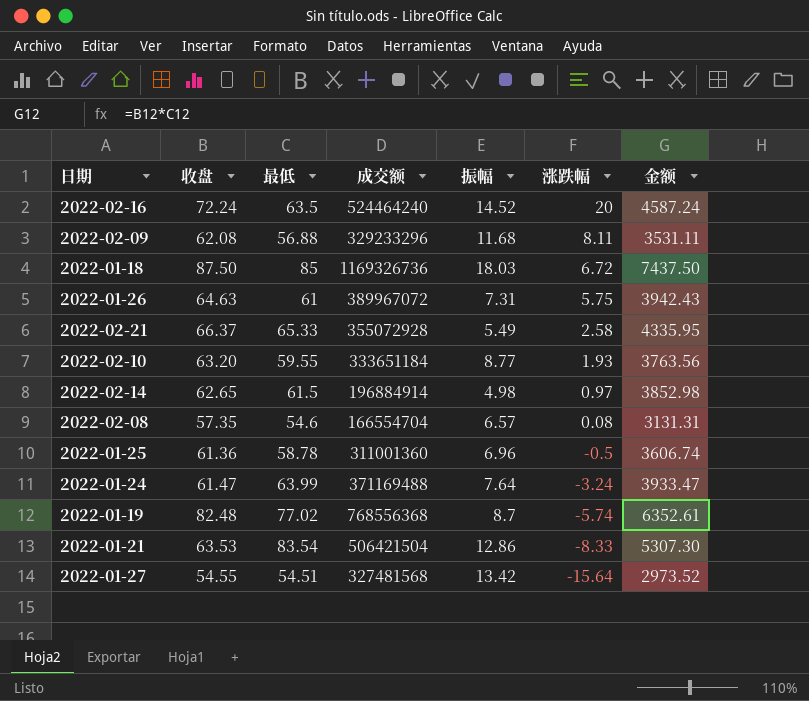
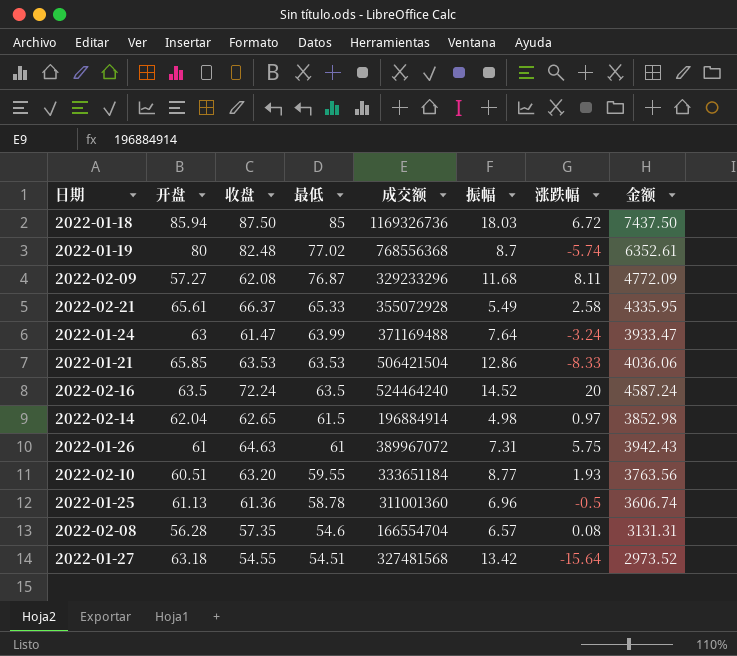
row order: 涨跌幅 descending -> 最低 descending
column 开盘 | position: none -> 2
2022-02-09 | 最低: 56.88 -> 76.87
2022-02-09 | 金额: 3531.11 -> 4772.09
2022-01-21 | 最低: 83.54 -> 63.53
2022-01-21 | 金额: 5307.30 -> 4036.06

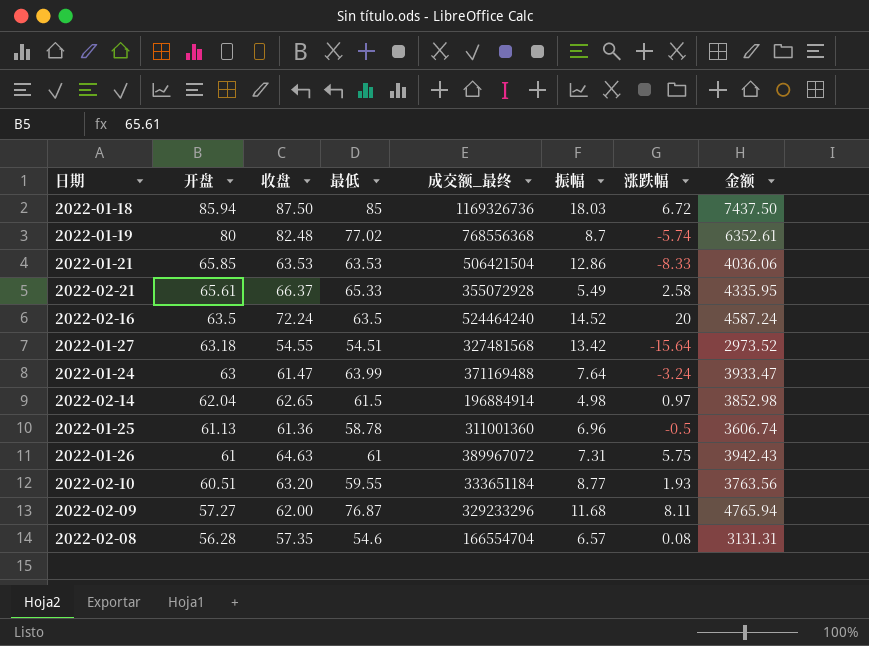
row order: 最低 descending -> 开盘 descending
column name: 成交额 -> 成交额_最终
2022-02-09 | 收盘: 62.08 -> 62.00
2022-02-09 | 金额: 4772.09 -> 4765.94

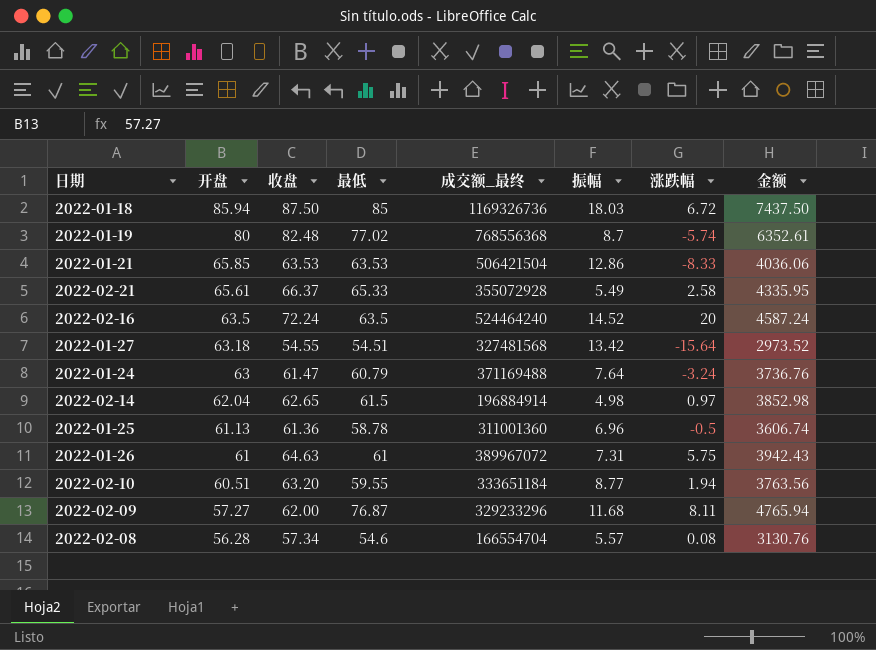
2022-01-24 | 最低: 63.99 -> 60.79
2022-01-24 | 金额: 3933.47 -> 3736.76
2022-02-10 | 涨跌幅: 1.93 -> 1.94
2022-02-08 | 收盘: 57.35 -> 57.34
2022-02-08 | 振幅: 6.57 -> 5.57
2022-02-08 | 金额: 3131.31 -> 3130.76

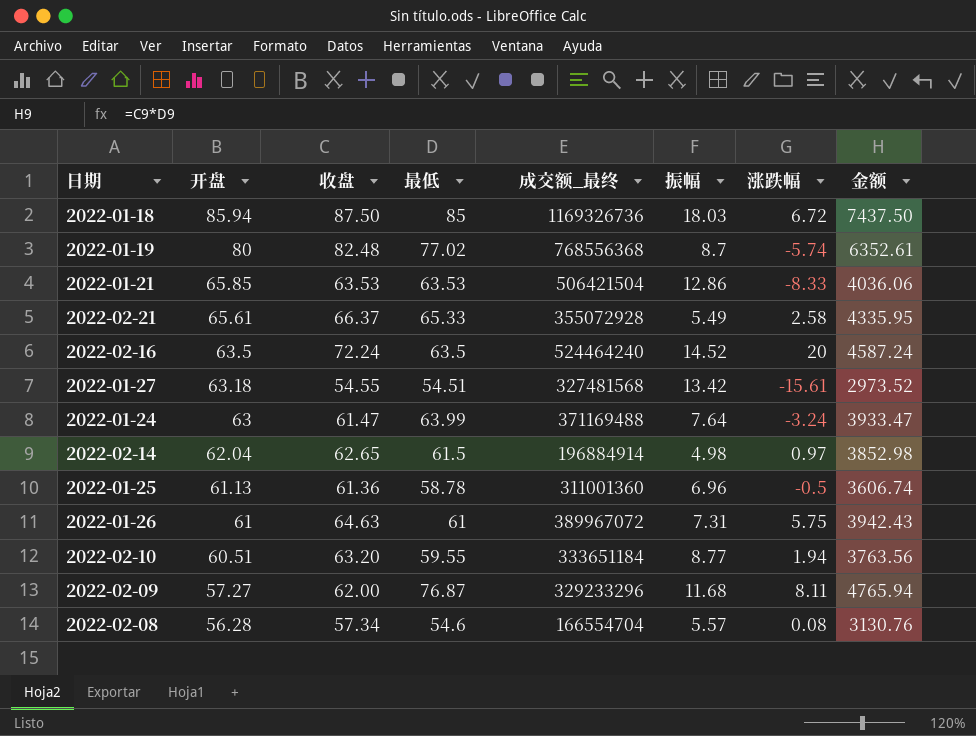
2022-01-27 | 涨跌幅: -15.64 -> -15.61
2022-01-24 | 最低: 60.79 -> 63.99
2022-01-24 | 金额: 3736.76 -> 3933.47

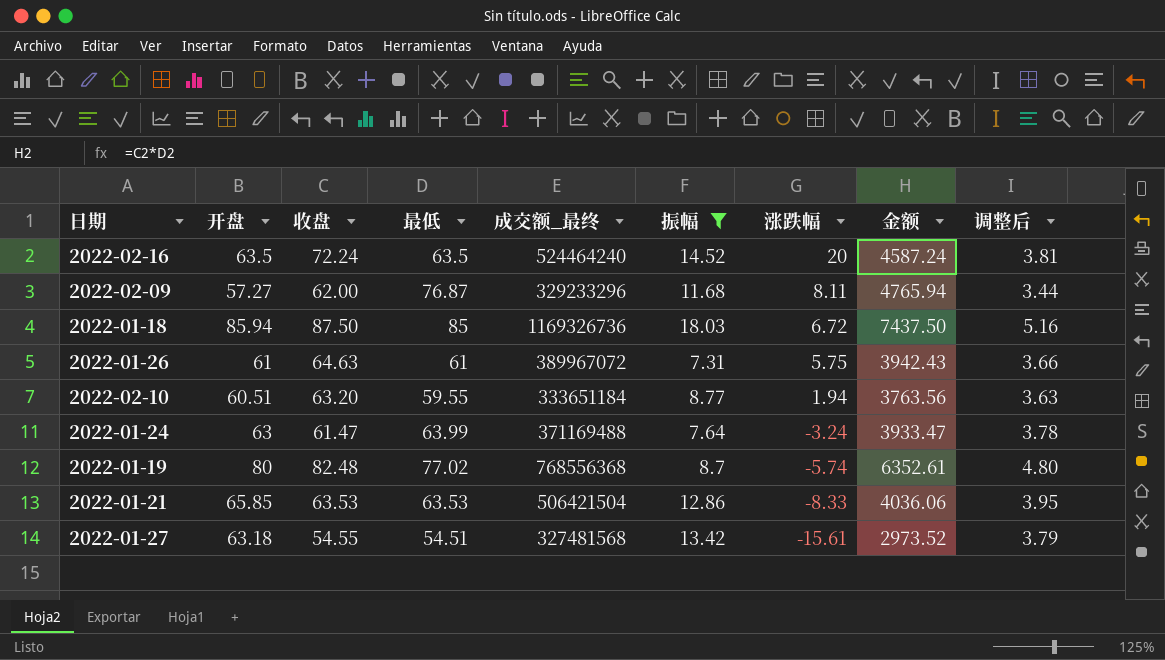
filter: none -> 振幅 >= 7.31
row order: 开盘 descending -> 涨跌幅 descending
column 调整后 | formula: none -> [开盘] * 0.06

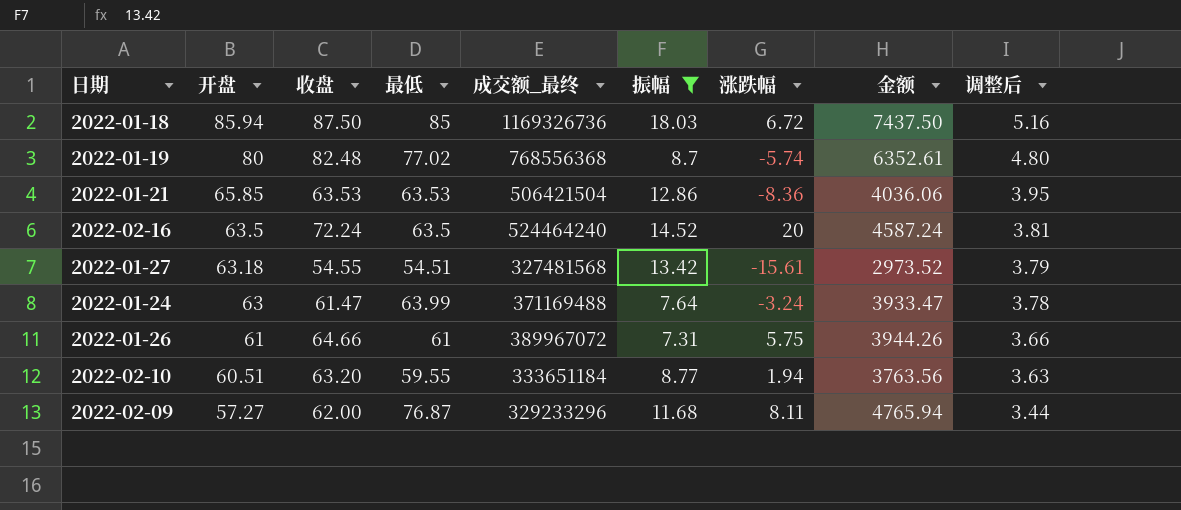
row order: 涨跌幅 descending -> 开盘 descending
2022-01-21 | 涨跌幅: -8.33 -> -8.36
2022-01-26 | 收盘: 64.63 -> 64.66
2022-01-26 | 金额: 3942.43 -> 3944.26

